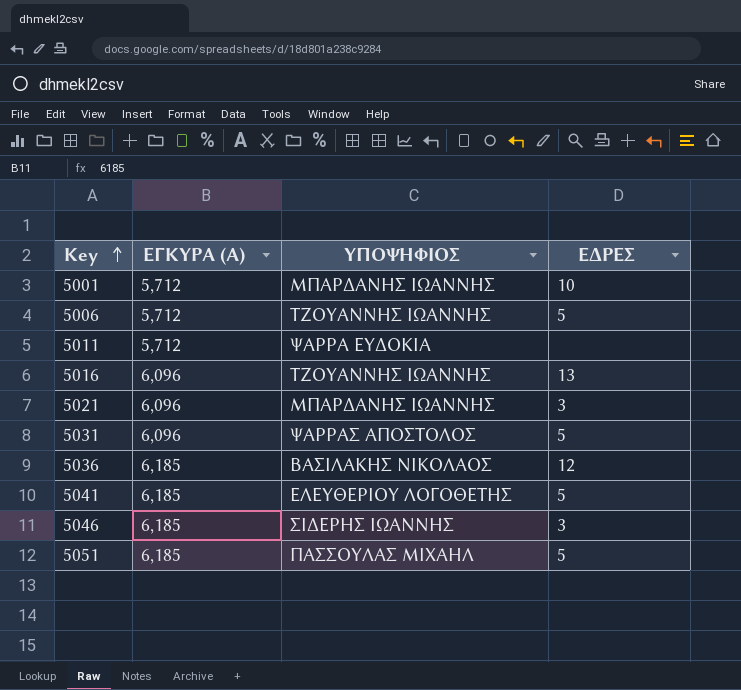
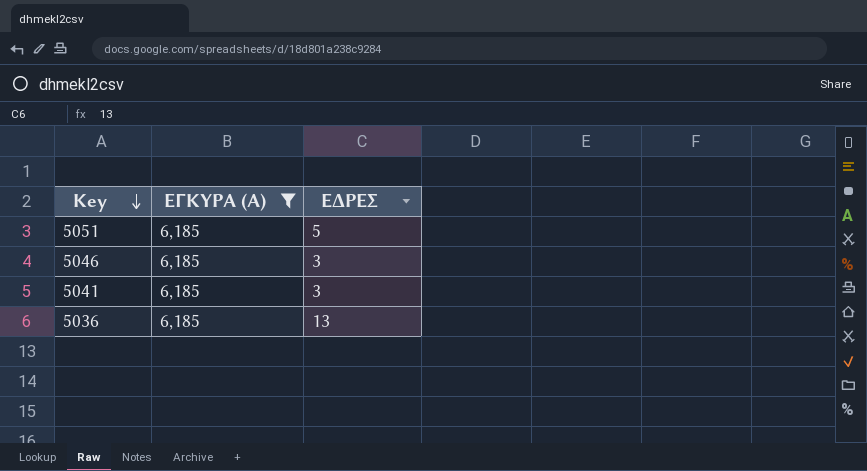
filter: none -> ΕΓΚΥΡΑ (Α) = 6,185
row order: Key ascending -> Key descending
column ΥΠΟΨΗΦΙΟΣ | position: 3 -> none
5041 | ΕΔΡΕΣ: 5 -> 3
5036 | ΕΔΡΕΣ: 12 -> 13

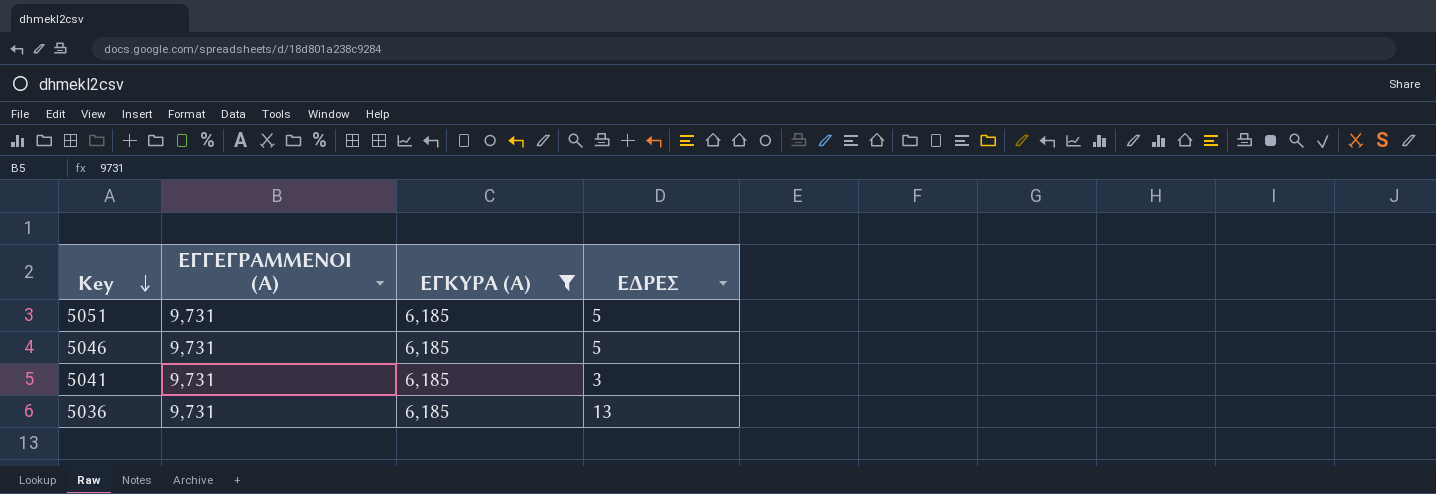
column ΕΓΓΕΓΡΑΜΜΕΝΟΙ (Α) | position: none -> 2
5046 | ΕΔΡΕΣ: 3 -> 5

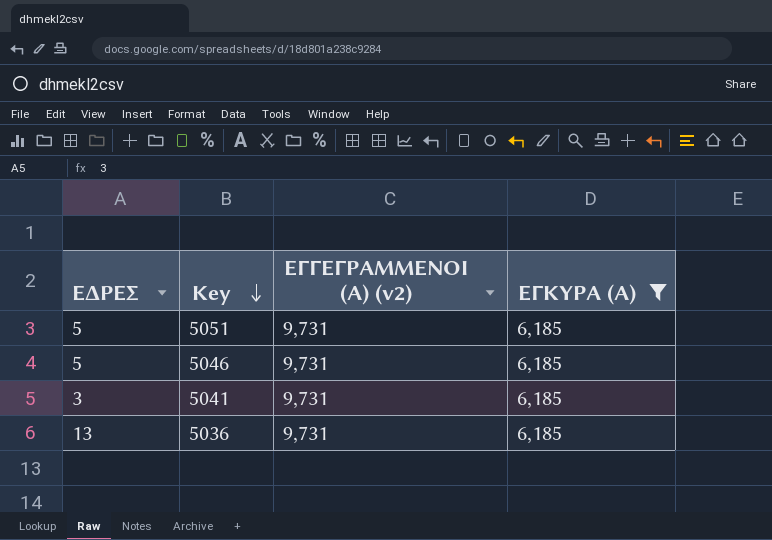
column ΕΔΡΕΣ | position: 4 -> 1
column name: ΕΓΓΕΓΡΑΜΜΕΝΟΙ (Α) -> ΕΓΓΕΓΡΑΜΜΕΝΟΙ (Α) (v2)

